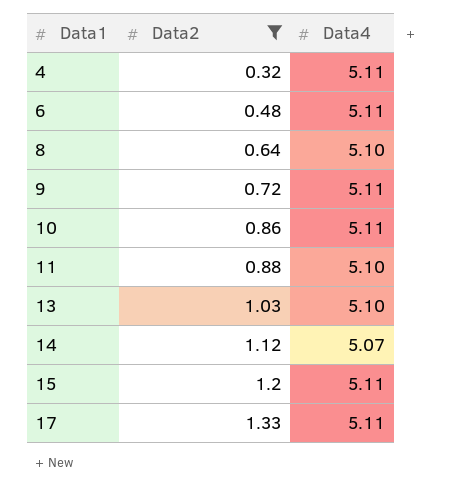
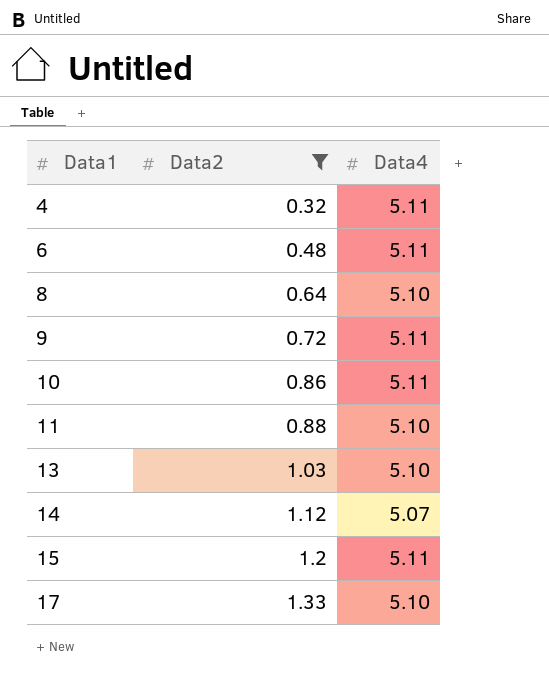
17 | Data4: 5.11 -> 5.10

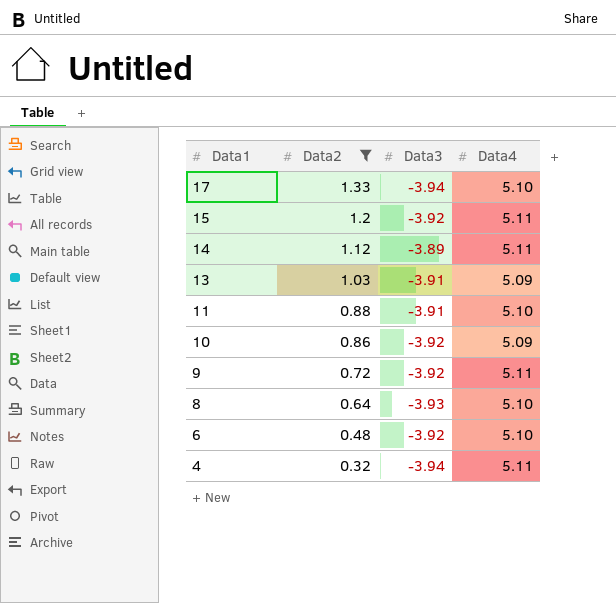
row order: Data1 ascending -> Data1 descending
column Data3 | position: none -> 3
14 | Data4: 5.07 -> 5.11
13 | Data4: 5.10 -> 5.09
10 | Data4: 5.11 -> 5.09
6 | Data4: 5.11 -> 5.10

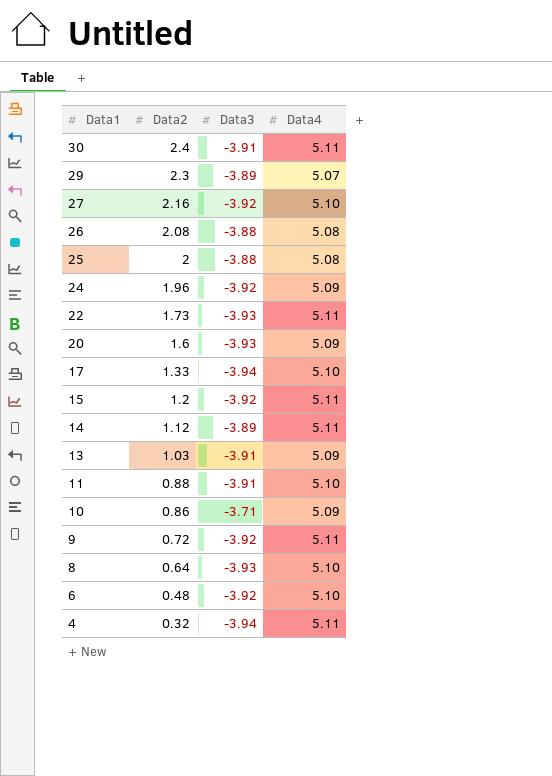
filter: Data2 <= 1.33 -> none
10 | Data3: -3.92 -> -3.71

